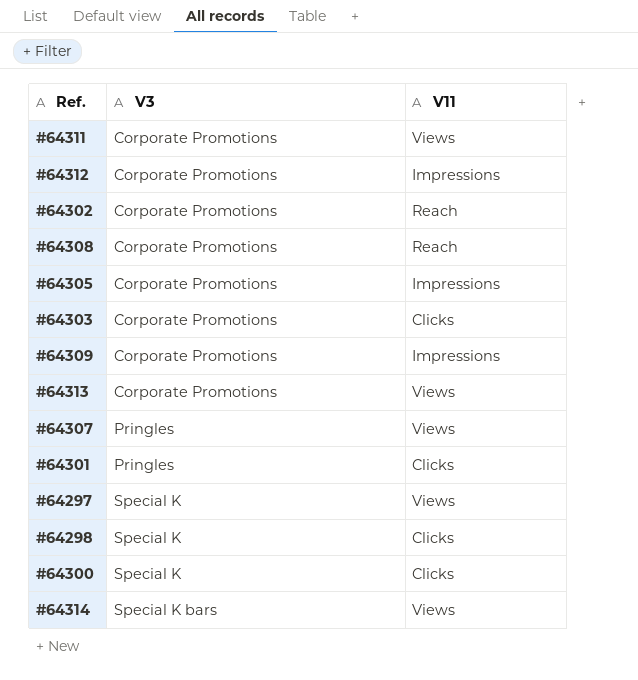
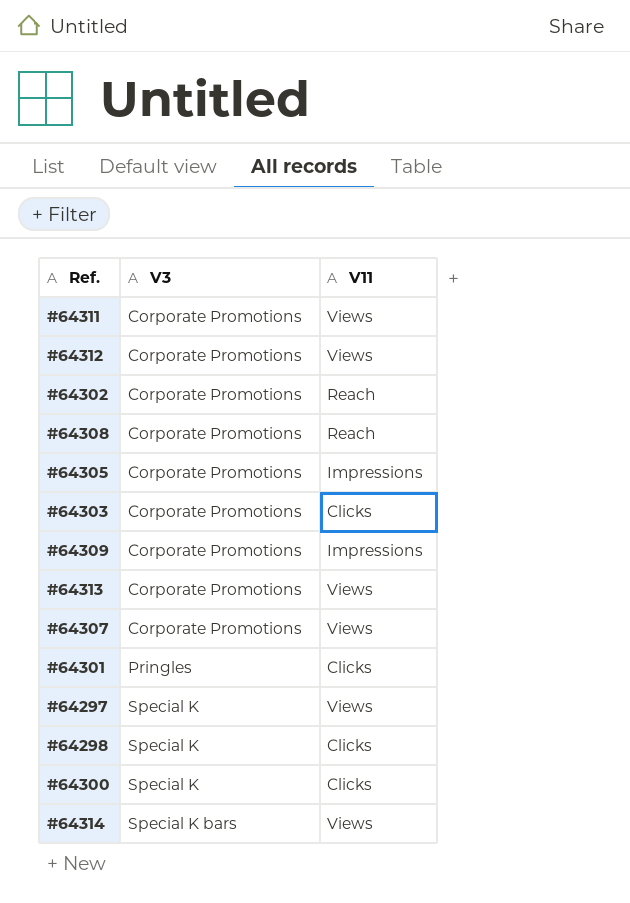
#64312 | V11: Impressions -> Views
#64307 | V3: Pringles -> Corporate Promotions

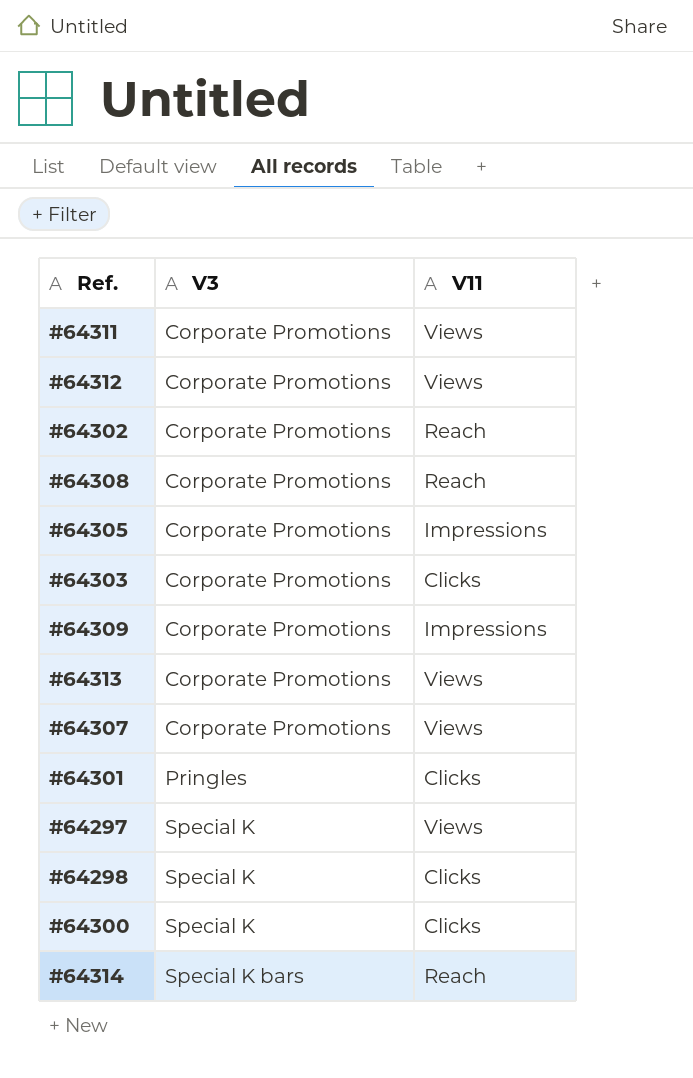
#64314 | V11: Views -> Reach

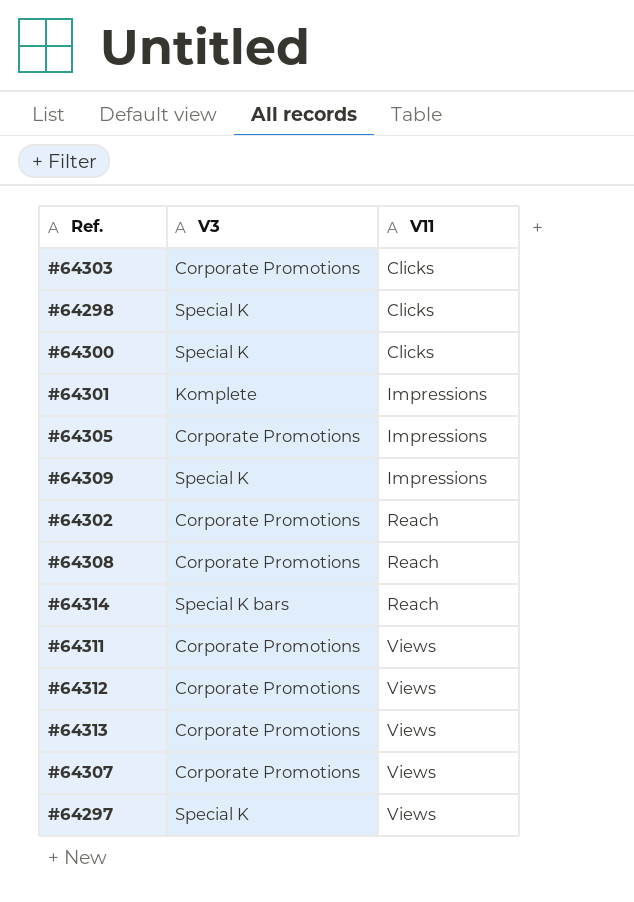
row order: V3 ascending -> V11 ascending
#64301 | V3: Pringles -> Komplete
#64301 | V11: Clicks -> Impressions
#64309 | V3: Corporate Promotions -> Special K

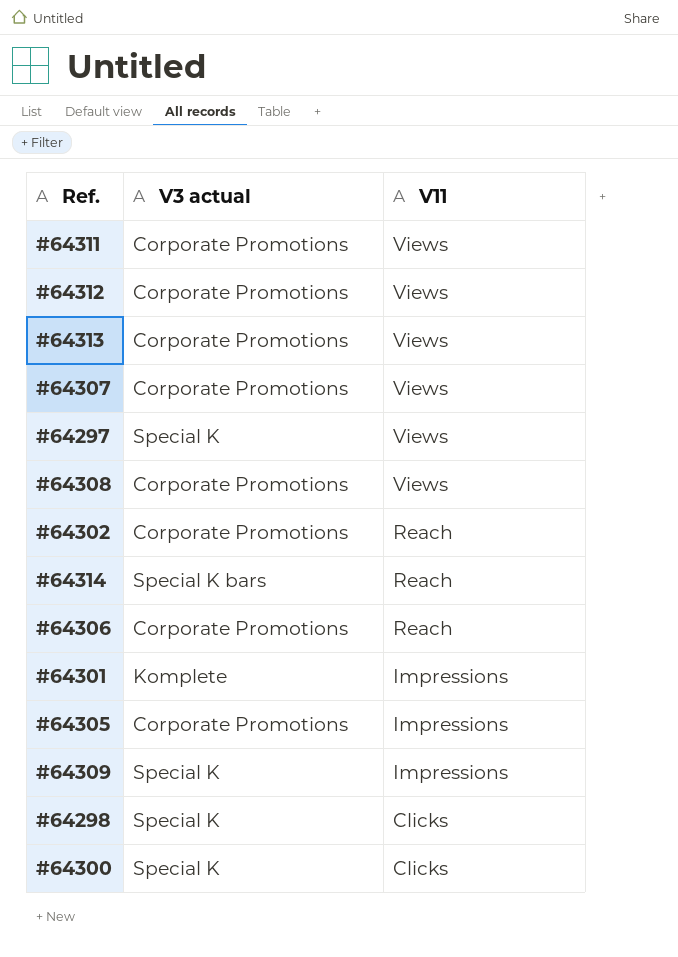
row order: V11 ascending -> V11 descending
column name: V3 -> V3 actual
row #64303: Corporate Promotions | Clicks -> none
#64308 | V11: Reach -> Views
row #64306: none -> Corporate Promotions | Reach

